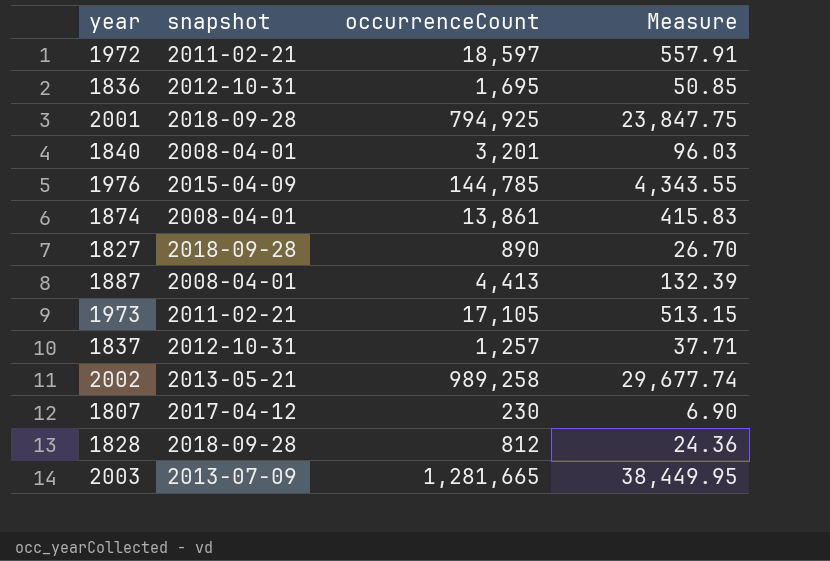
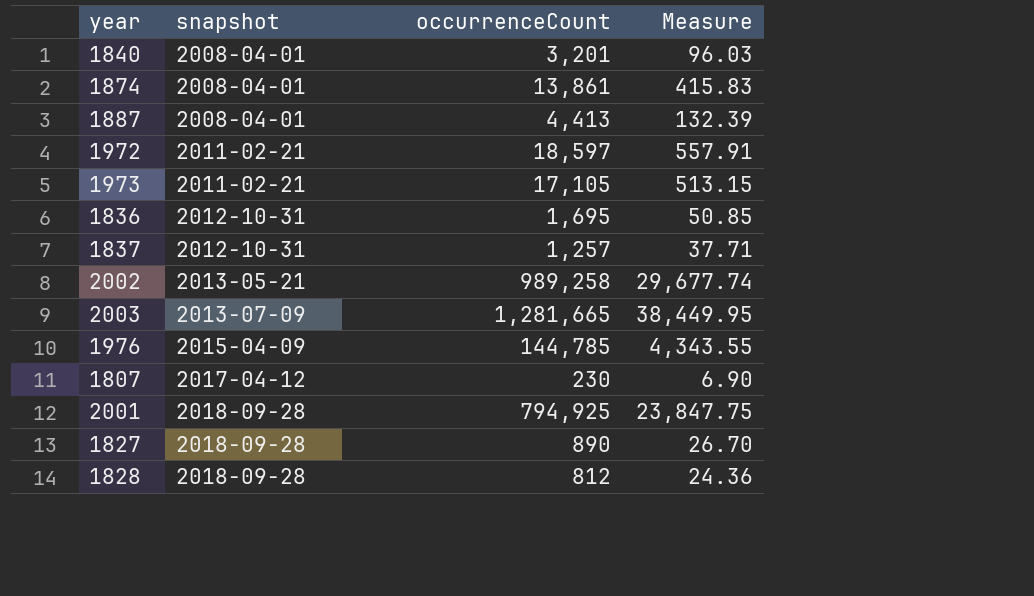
row order: none -> snapshot ascending

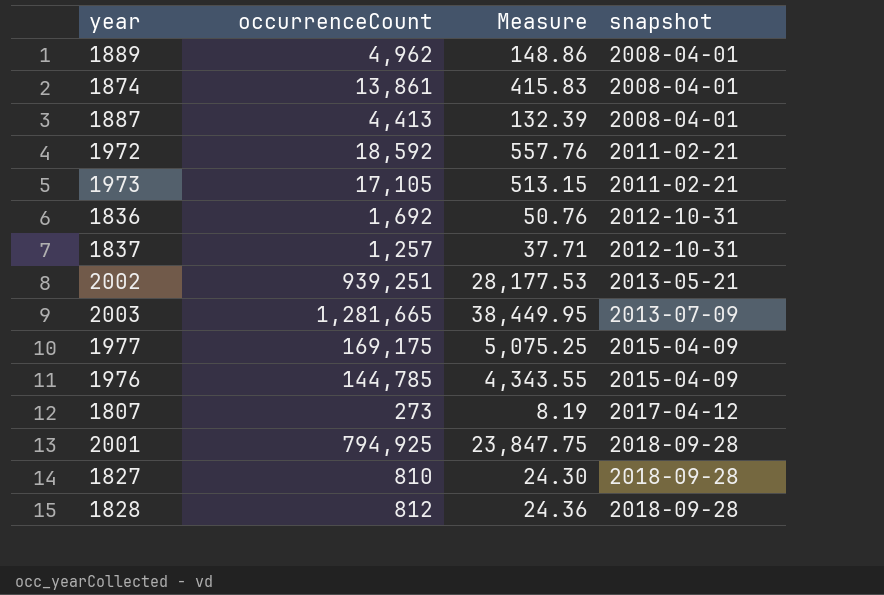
column snapshot | position: 2 -> 4
row 1840: 2008-04-01 | 3,201 | 96.03 -> none
row 1889: none -> 4,962 | 148.86 | 2008-04-01
1972 | occurrenceCount: 18,597 -> 18,592
1972 | Measure: 557.91 -> 557.76
1836 | occurrenceCount: 1,695 -> 1,692
1836 | Measure: 50.85 -> 50.76
2002 | occurrenceCount: 989,258 -> 939,251
2002 | Measure: 29,677.74 -> 28,177.53
row 1977: none -> 169,175 | 5,075.25 | 2015-04-09
1807 | occurrenceCount: 230 -> 273
1807 | Measure: 6.90 -> 8.19
1827 | occurrenceCount: 890 -> 810
1827 | Measure: 26.70 -> 24.30

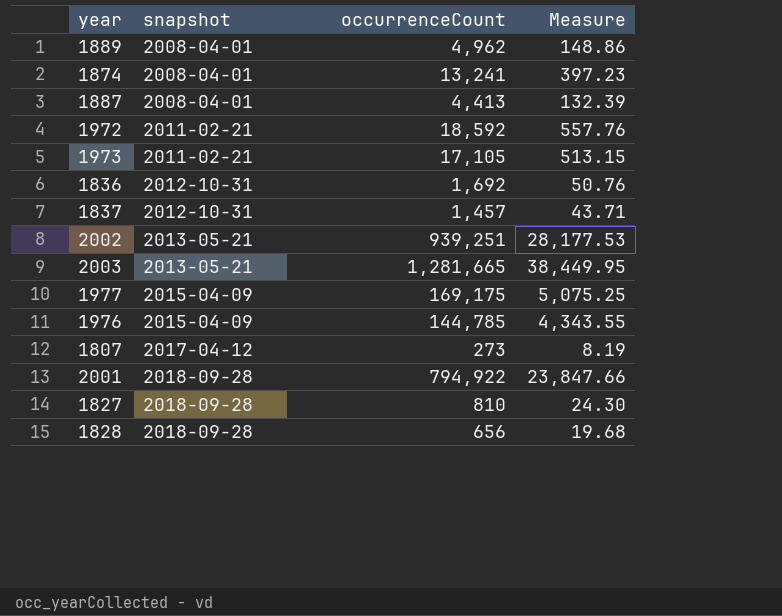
column snapshot | position: 4 -> 2
1874 | occurrenceCount: 13,861 -> 13,241
1874 | Measure: 415.83 -> 397.23
1837 | occurrenceCount: 1,257 -> 1,457
1837 | Measure: 37.71 -> 43.71
2003 | snapshot: 2013-07-09 -> 2013-05-21
2001 | occurrenceCount: 794,925 -> 794,922
2001 | Measure: 23,847.75 -> 23,847.66
1828 | occurrenceCount: 812 -> 656
1828 | Measure: 24.36 -> 19.68

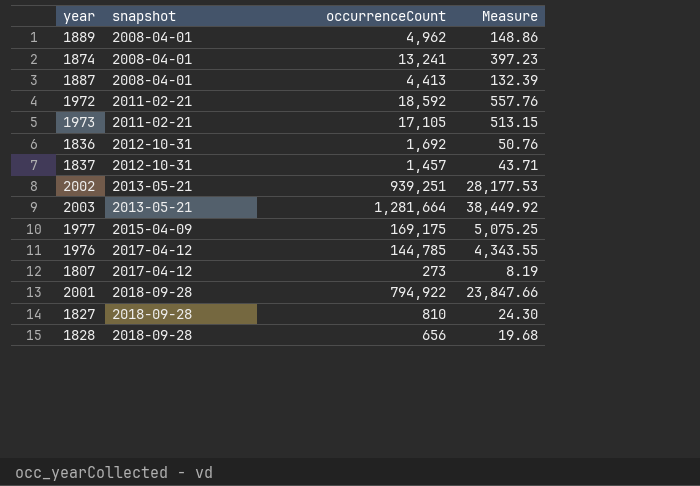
2003 | occurrenceCount: 1,281,665 -> 1,281,664
2003 | Measure: 38,449.95 -> 38,449.92
1976 | snapshot: 2015-04-09 -> 2017-04-12

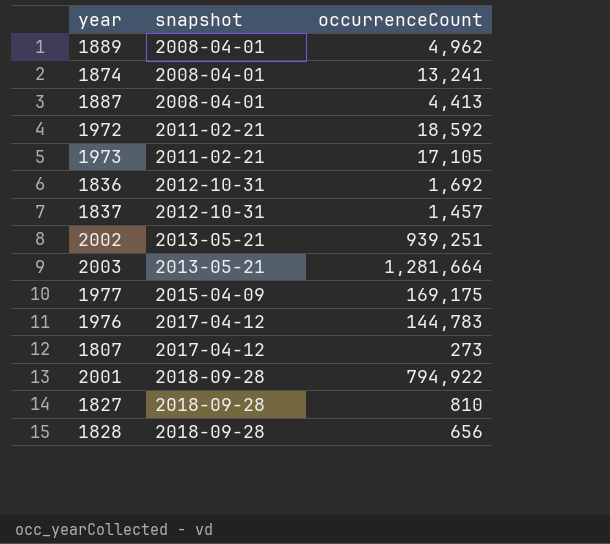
column Measure | formula: [occurrenceCount] * 0.03 -> none
1976 | occurrenceCount: 144,785 -> 144,783

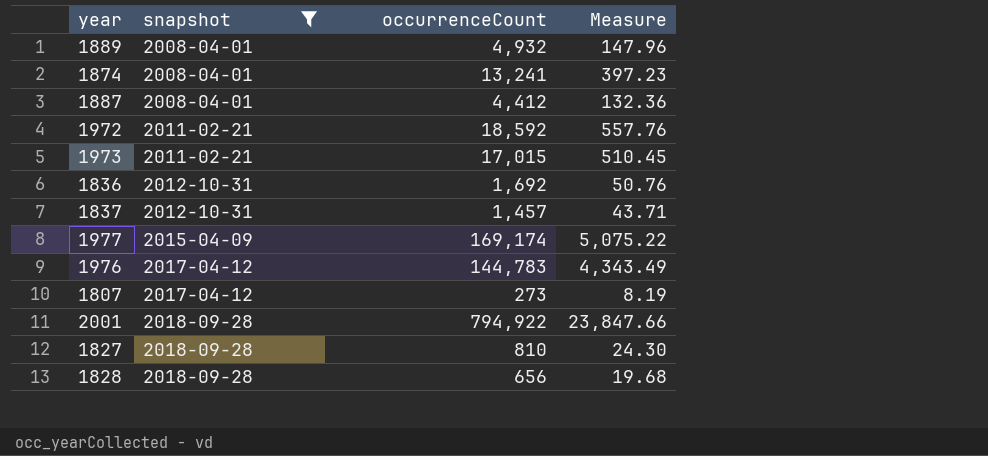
filter: none -> snapshot != 2013-05-21
column Measure | formula: none -> [occurrenceCount] * 0.03
1889 | occurrenceCount: 4,962 -> 4,932
1887 | occurrenceCount: 4,413 -> 4,412
1973 | occurrenceCount: 17,105 -> 17,015
1977 | occurrenceCount: 169,175 -> 169,174

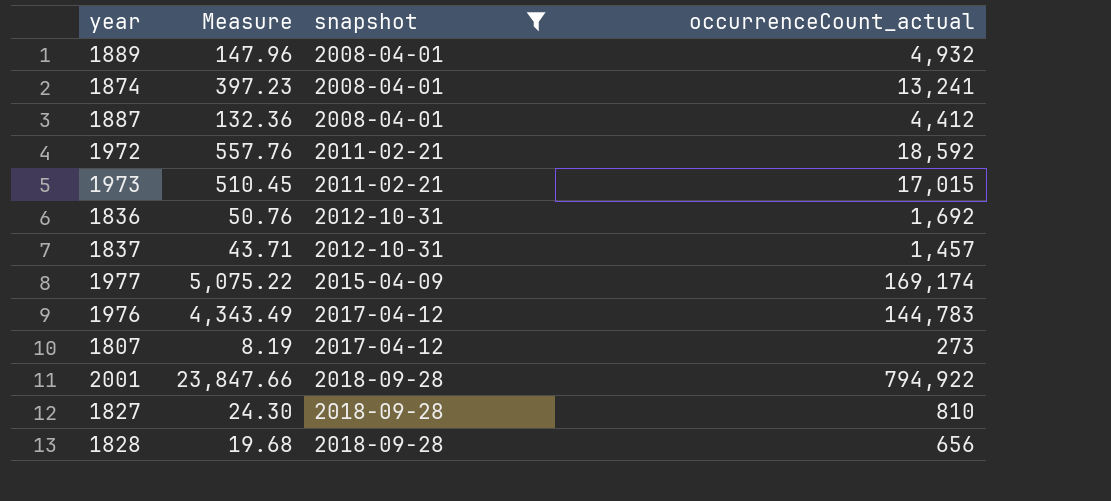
column Measure | position: 4 -> 2
column name: occurrenceCount -> occurrenceCount_actual

